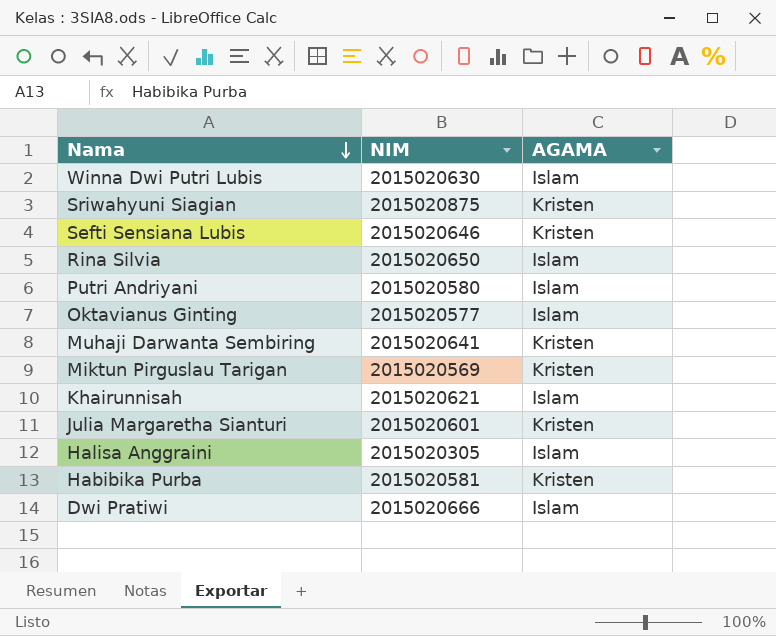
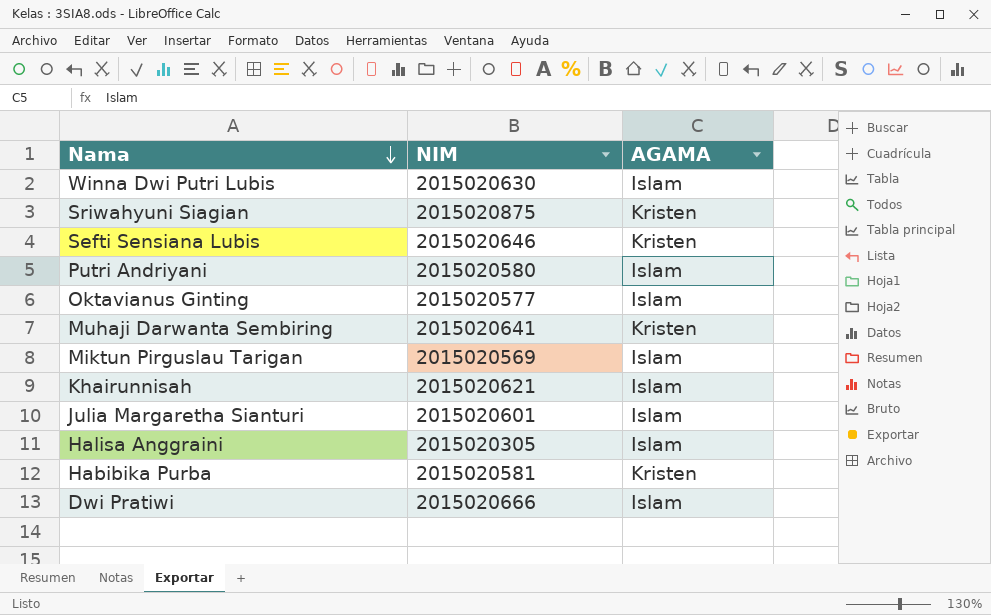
row Rina Silvia: 2015020650 | Islam -> none
Miktun Pirguslau Tarigan | AGAMA: Kristen -> Islam
Julia Margaretha Sianturi | AGAMA: Kristen -> Islam

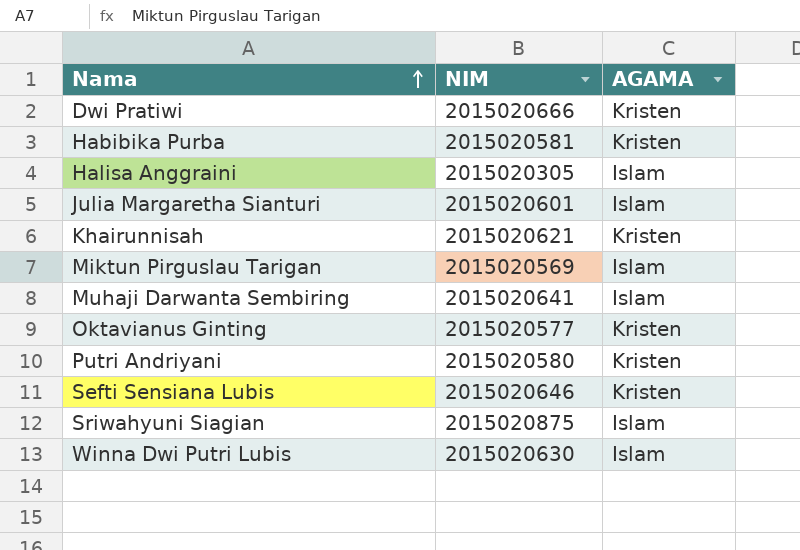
row order: Nama descending -> Nama ascending
Dwi Pratiwi | AGAMA: Islam -> Kristen
Khairunnisah | AGAMA: Islam -> Kristen
Muhaji Darwanta Sembiring | AGAMA: Kristen -> Islam
Oktavianus Ginting | AGAMA: Islam -> Kristen
Putri Andriyani | AGAMA: Islam -> Kristen
Sriwahyuni Siagian | AGAMA: Kristen -> Islam

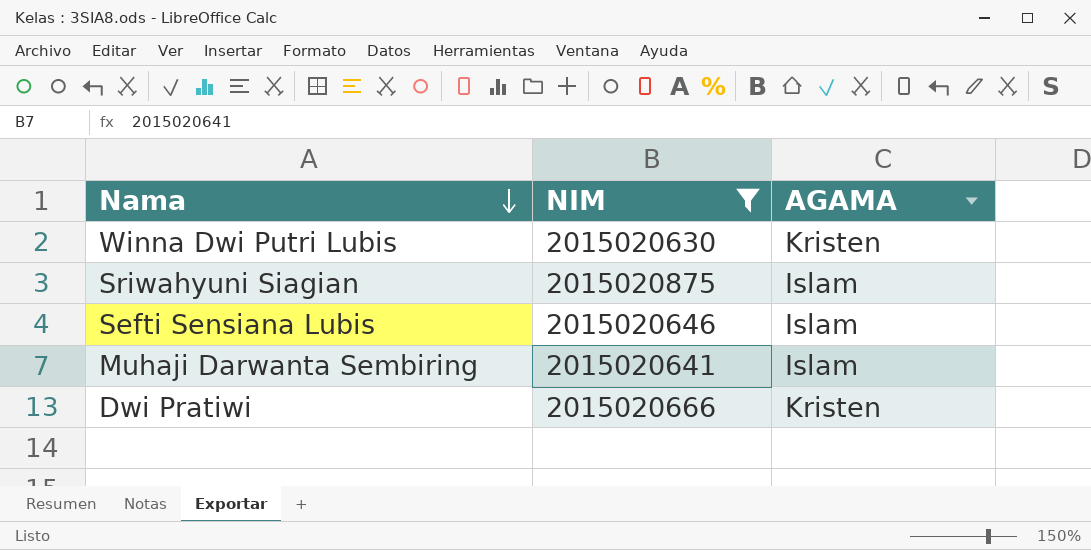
filter: none -> NIM >= 2015020630
row order: Nama ascending -> Nama descending
Winna Dwi Putri Lubis | AGAMA: Islam -> Kristen
Sefti Sensiana Lubis | AGAMA: Kristen -> Islam

